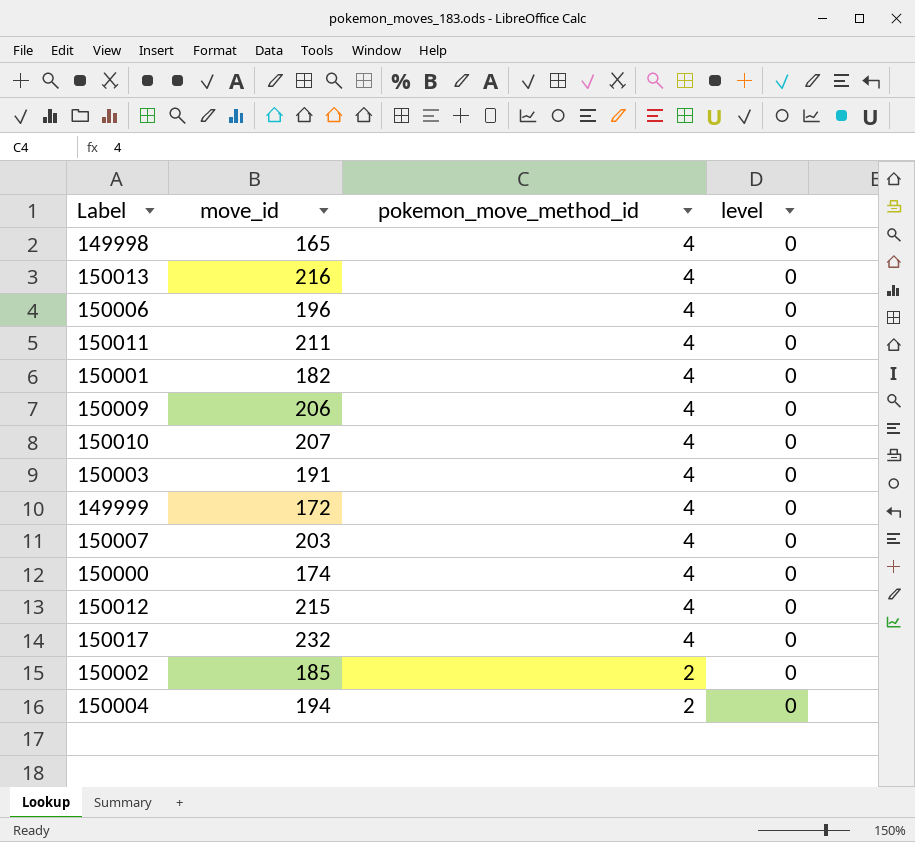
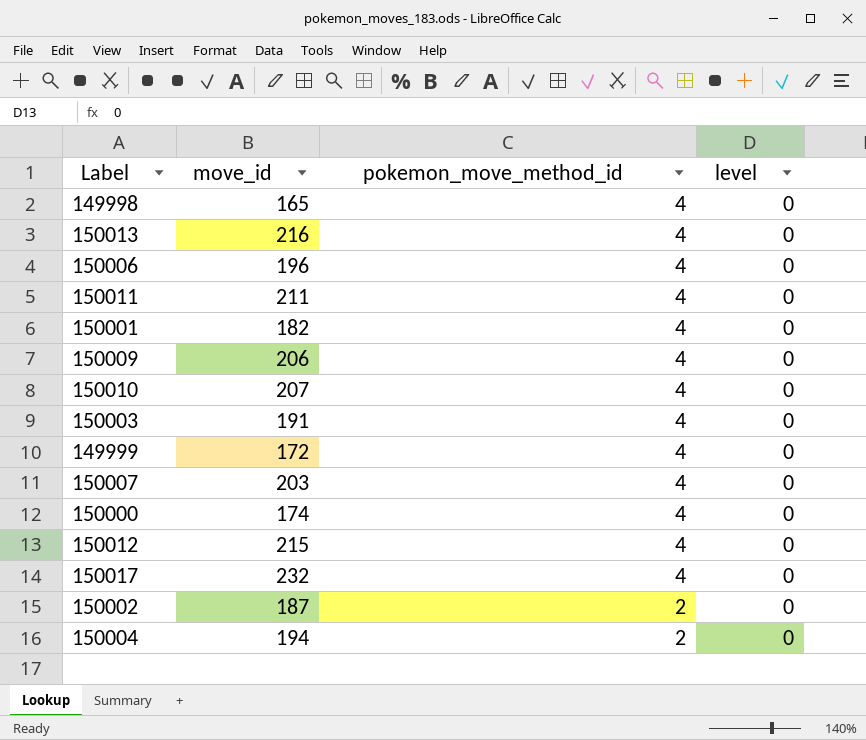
150002 | move_id: 185 -> 187

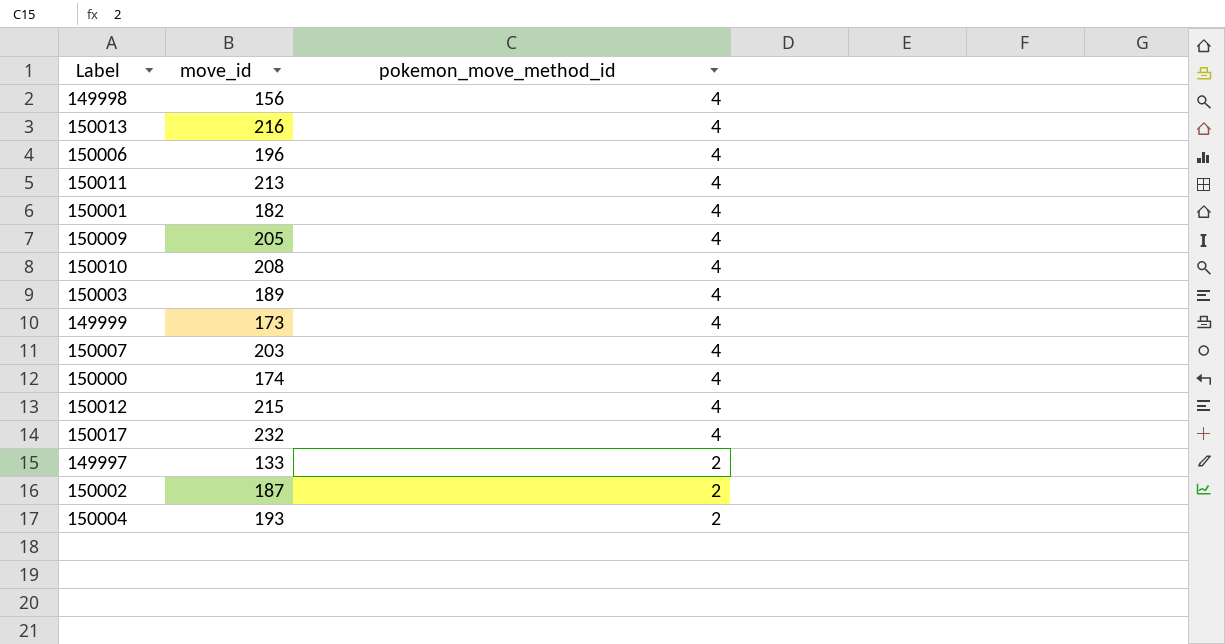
column level | position: 4 -> none
149998 | move_id: 165 -> 156
150011 | move_id: 211 -> 213
150009 | move_id: 206 -> 205
150010 | move_id: 207 -> 208
150003 | move_id: 191 -> 189
149999 | move_id: 172 -> 173
row 149997: none -> 133 | 2
150004 | move_id: 194 -> 193

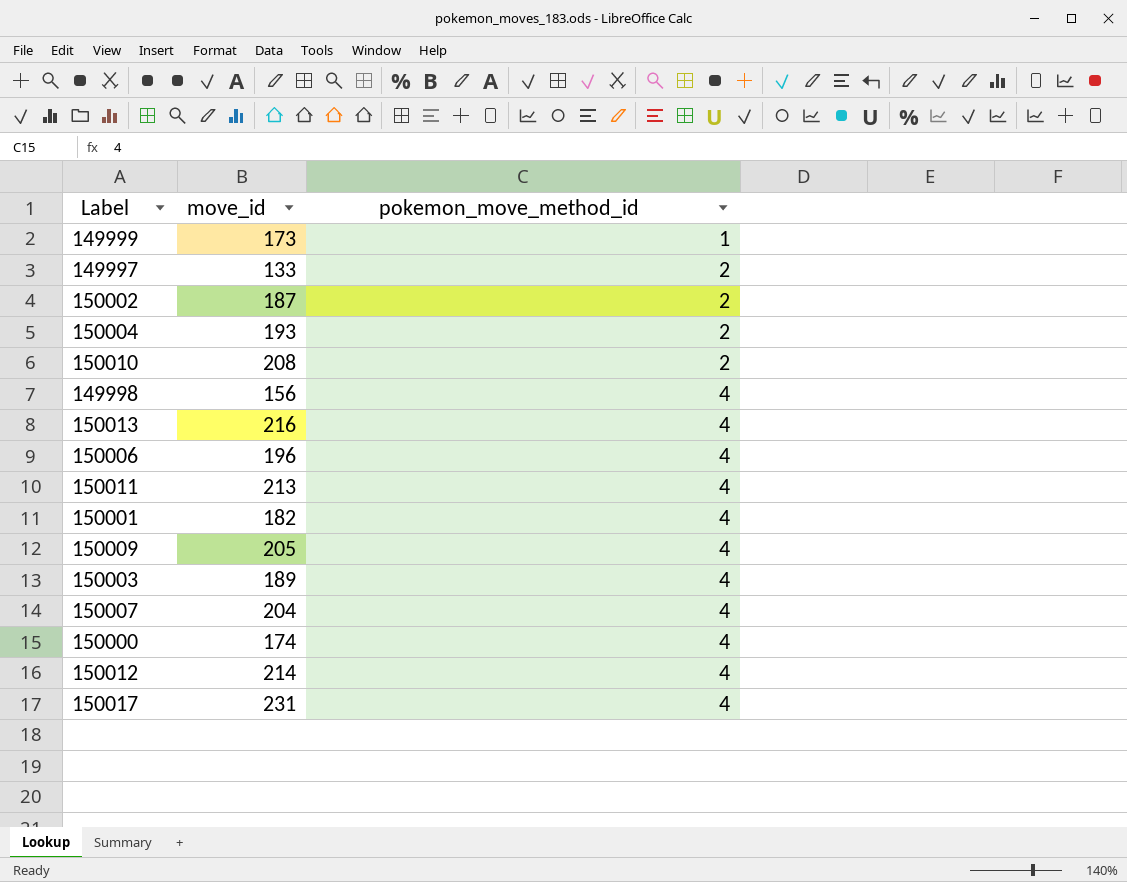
row order: pokemon_move_method_id descending -> pokemon_move_method_id ascending
149999 | pokemon_move_method_id: 4 -> 1
150010 | pokemon_move_method_id: 4 -> 2
150007 | move_id: 203 -> 204
150012 | move_id: 215 -> 214
150017 | move_id: 232 -> 231

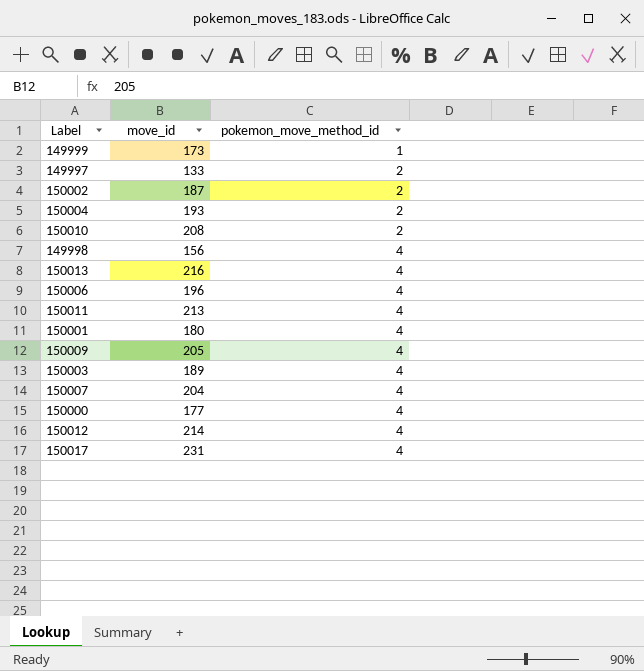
150001 | move_id: 182 -> 180
150000 | move_id: 174 -> 177

